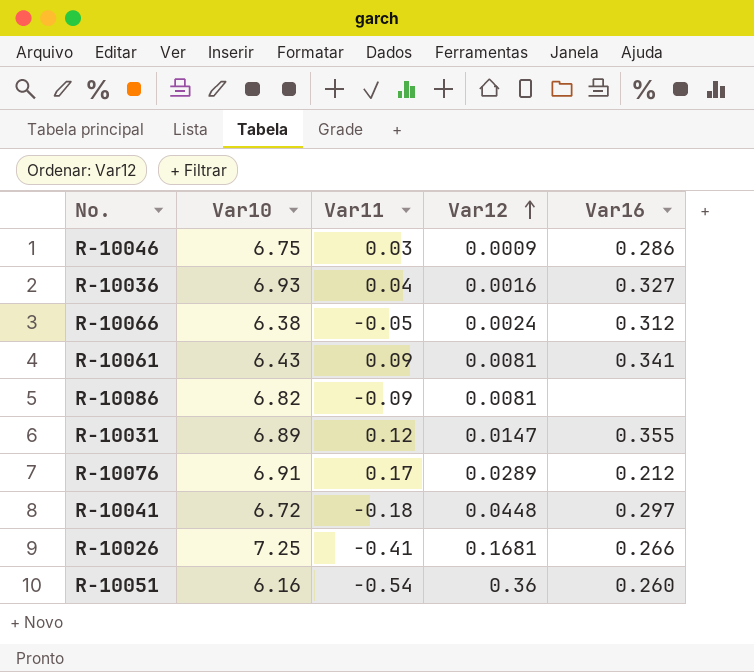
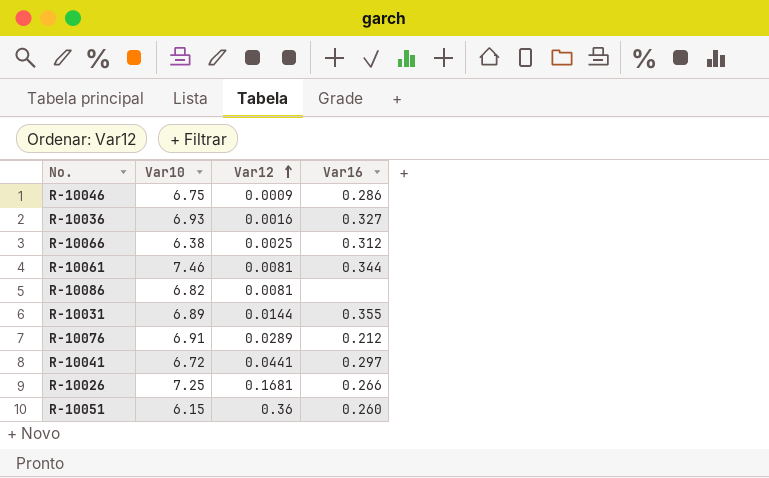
column Var11 | position: 3 -> none
R-10066 | Var12: 0.0024 -> 0.0025
R-10061 | Var10: 6.43 -> 7.46
R-10061 | Var16: 0.341 -> 0.344
R-10031 | Var12: 0.0147 -> 0.0144
R-10041 | Var12: 0.0448 -> 0.0441
R-10051 | Var10: 6.16 -> 6.15

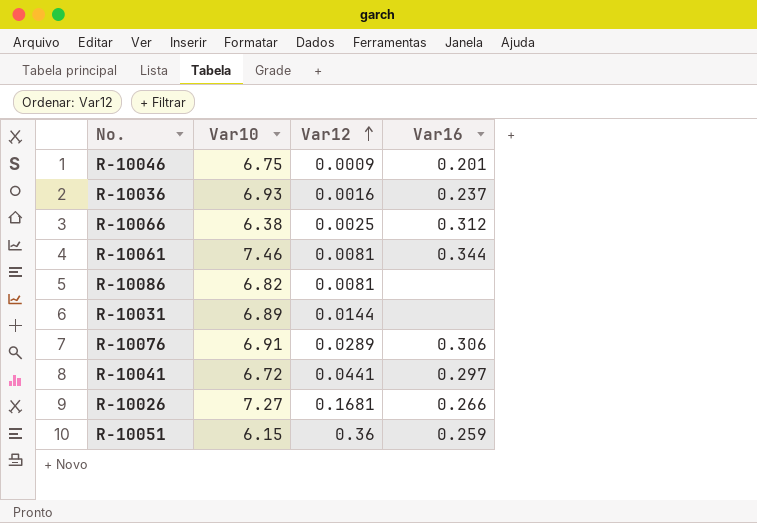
R-10046 | Var16: 0.286 -> 0.201
R-10036 | Var16: 0.327 -> 0.237
R-10031 | Var16: 0.355 -> none
R-10076 | Var16: 0.212 -> 0.306
R-10026 | Var10: 7.25 -> 7.27
R-10051 | Var16: 0.260 -> 0.259

